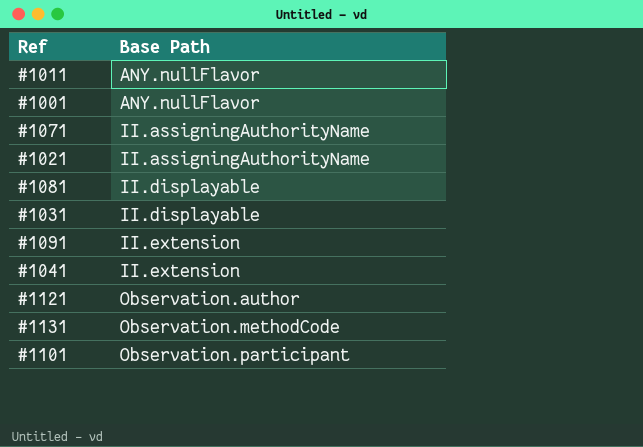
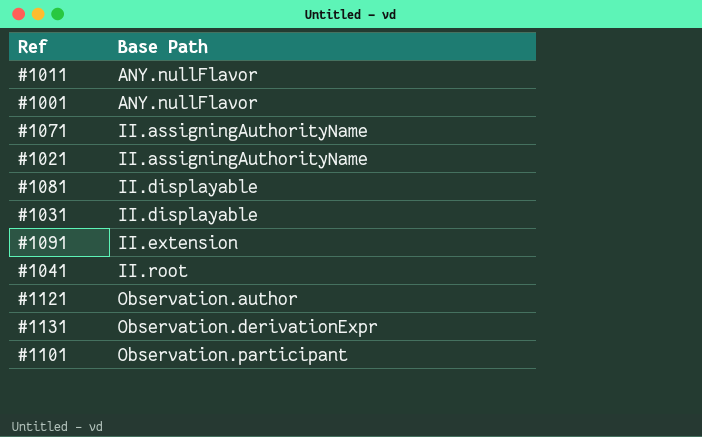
#1041 | Base Path: II.extension -> II.root
#1131 | Base Path: Observation.methodCode -> Observation.derivationExpr

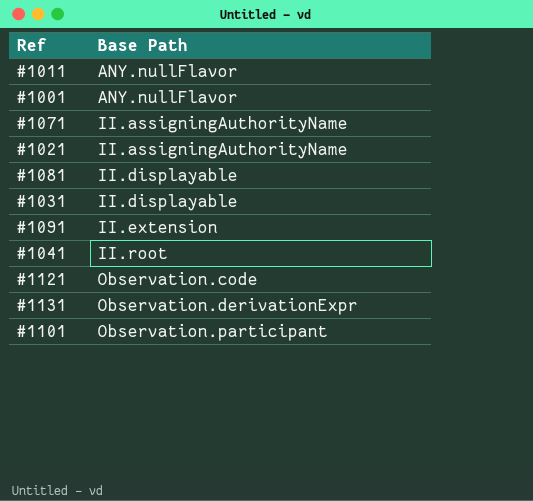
#1121 | Base Path: Observation.author -> Observation.code

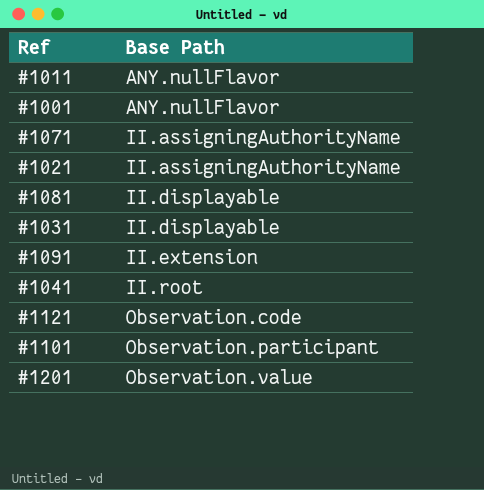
row #1131: Observation.derivationExpr -> none
row #1201: none -> Observation.value

